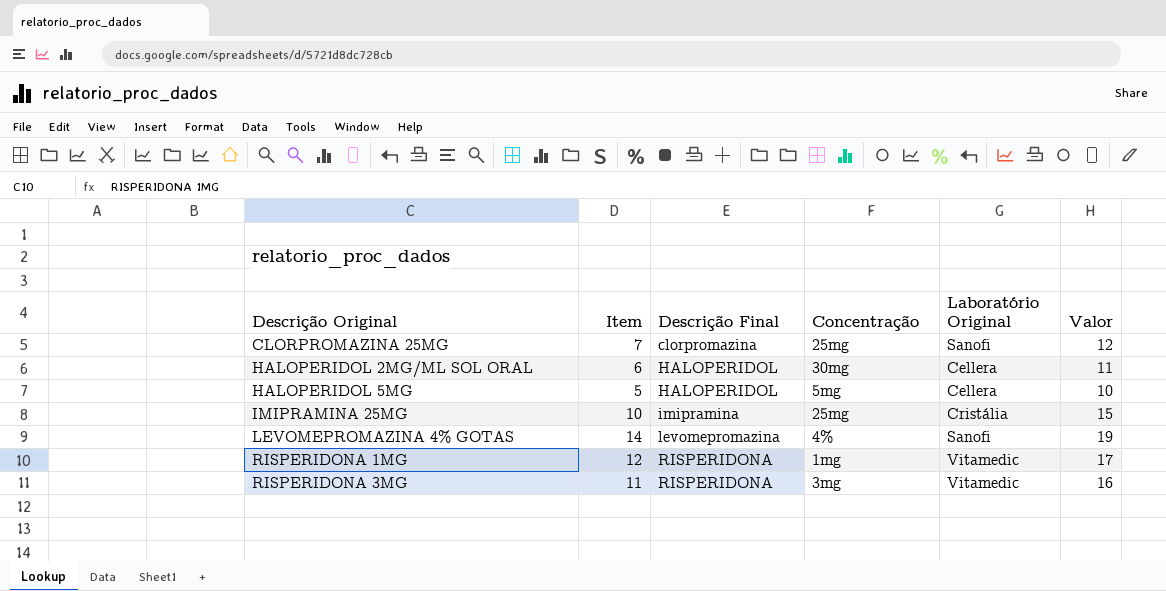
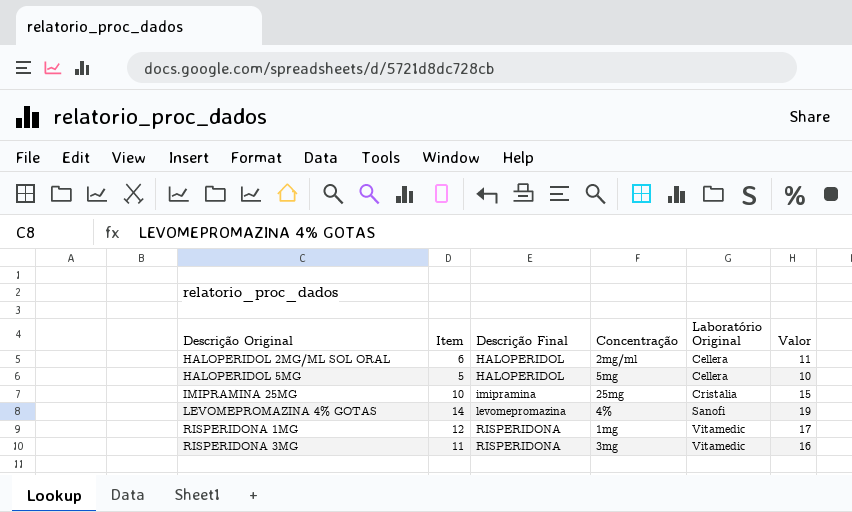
row CLORPROMAZINA 25MG: 7 | clorpromazina | 25mg | Sanofi | 12 -> none
HALOPERIDOL 2MG/ML SOL ORAL | Concentração: 30mg -> 2mg/ml

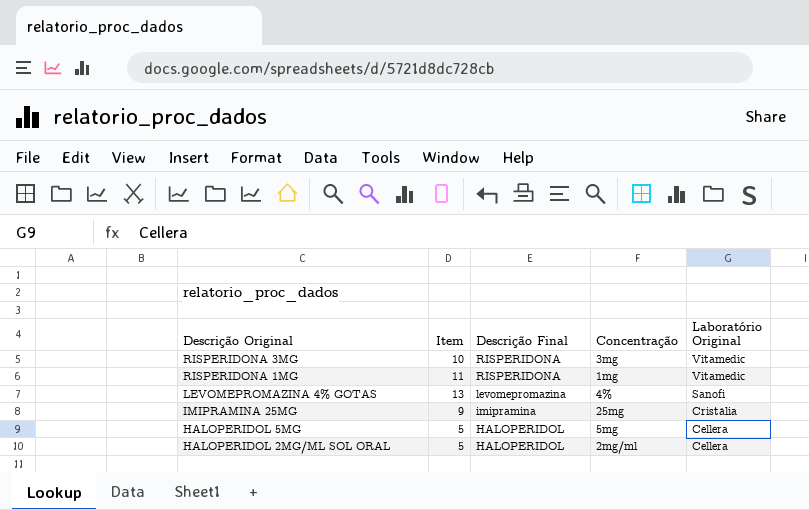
row order: Descrição Original ascending -> Descrição Original descending
column Valor | formula: [Item] + 5 -> none
RISPERIDONA 3MG | Item: 11 -> 10
RISPERIDONA 1MG | Item: 12 -> 11
LEVOMEPROMAZINA 4% GOTAS | Item: 14 -> 13
IMIPRAMINA 25MG | Item: 10 -> 9
HALOPERIDOL 2MG/ML SOL ORAL | Item: 6 -> 5

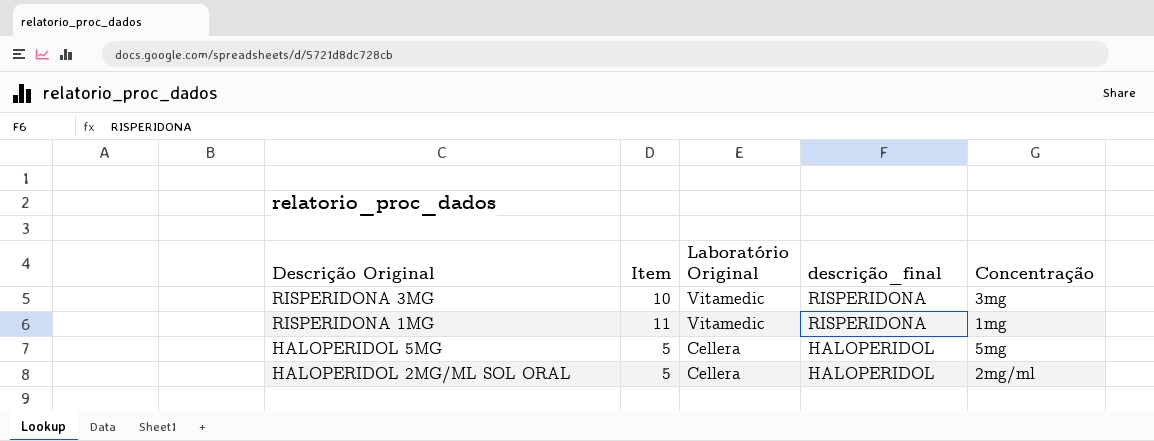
column Laboratório Original | position: 5 -> 3
column name: Descrição Final -> descrição_final
row LEVOMEPROMAZINA 4% GOTAS: 13 | levomepromazina | 4% | Sanofi -> none
row IMIPRAMINA 25MG: 9 | imipramina | 25mg | Cristália -> none

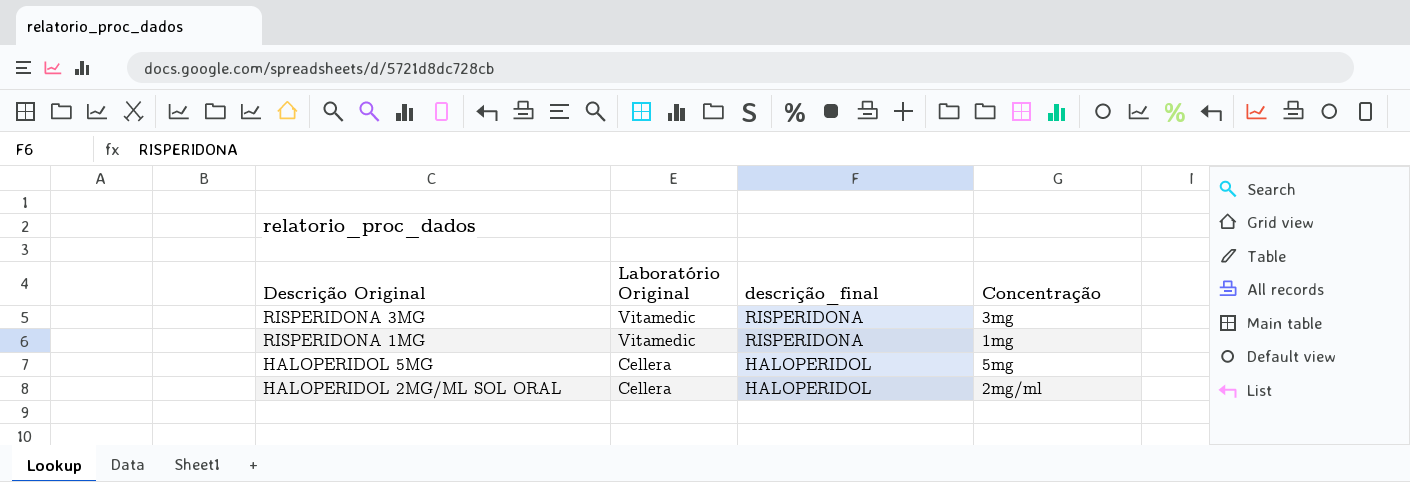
column Item | position: 2 -> none

